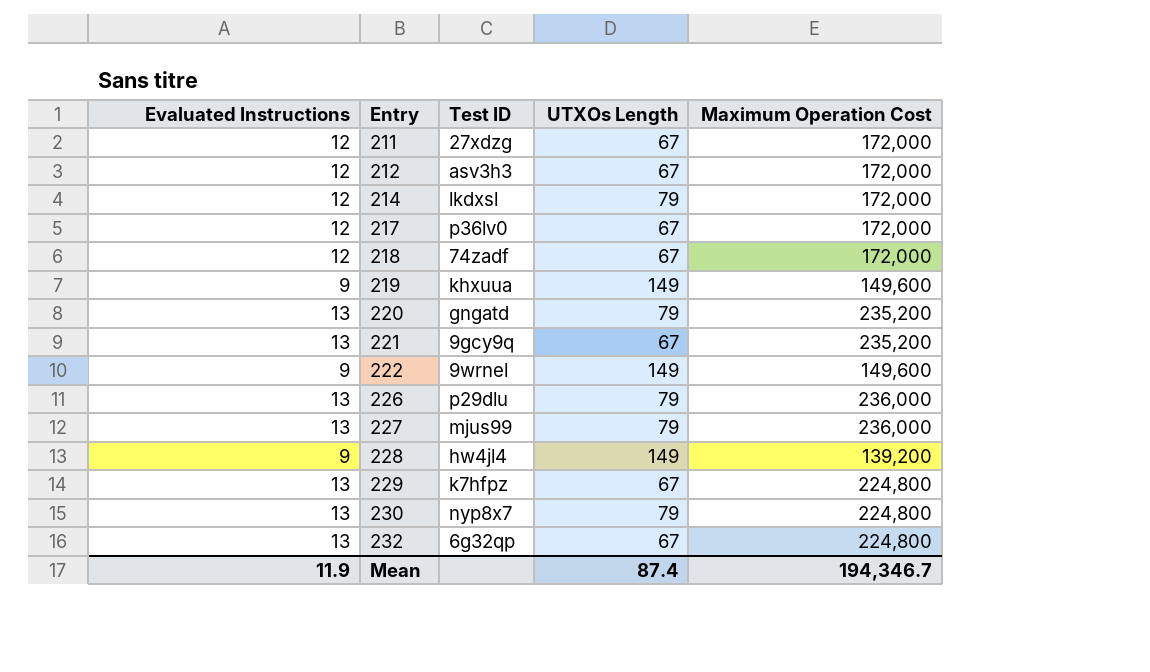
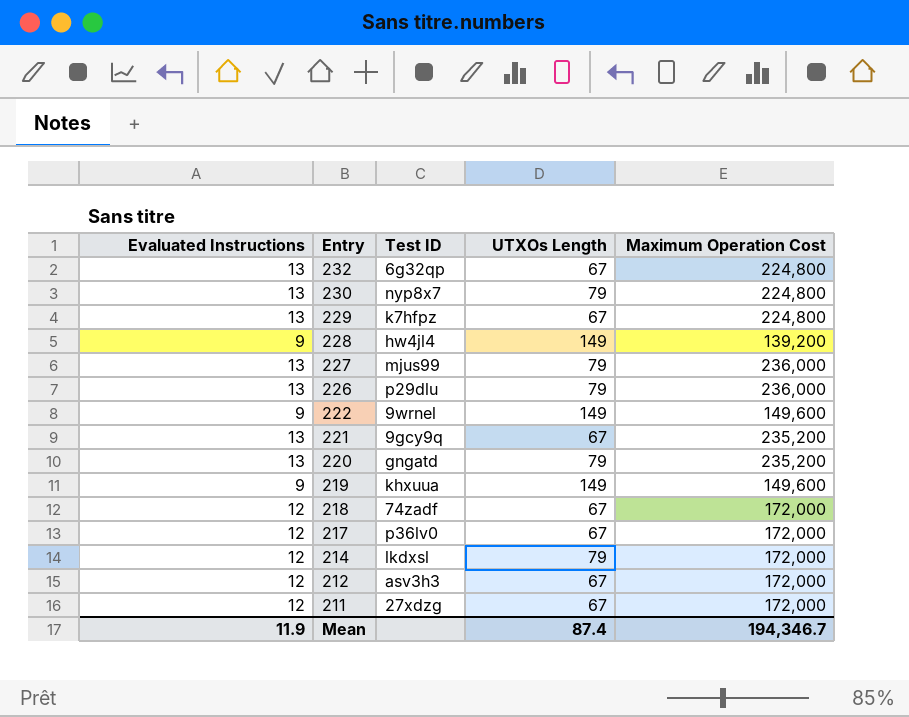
row order: Entry ascending -> Entry descending

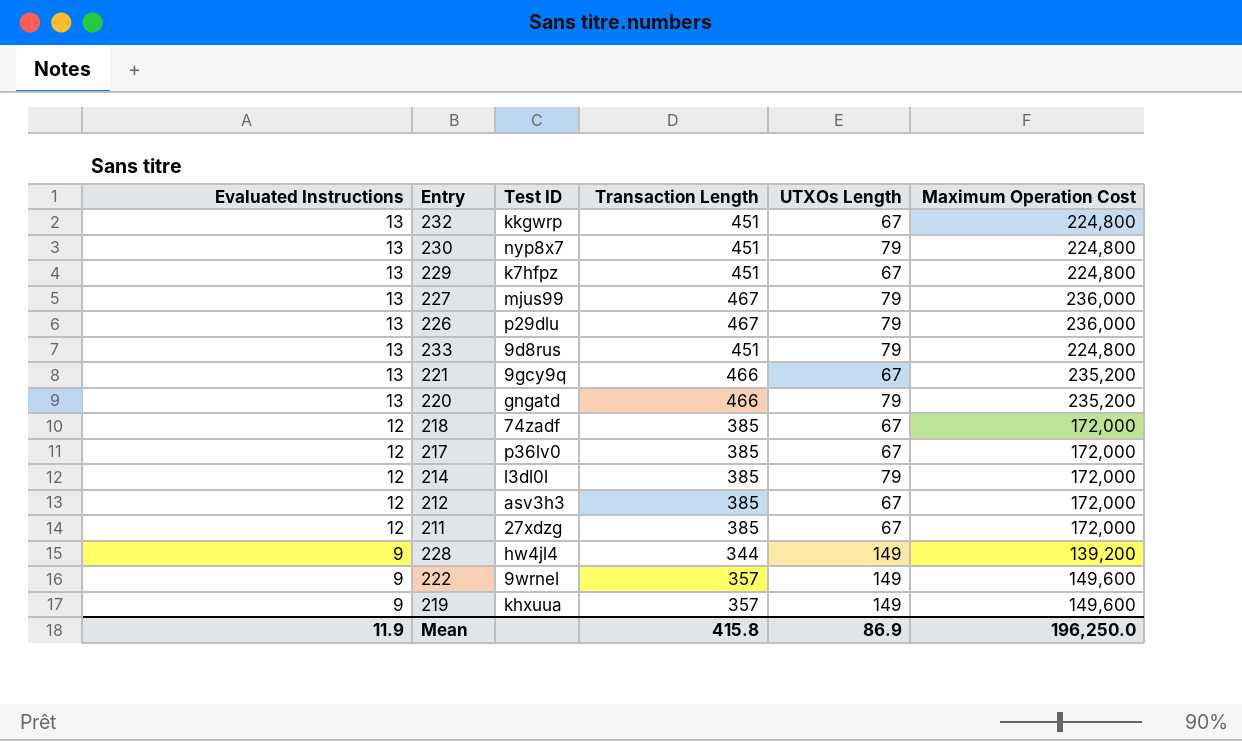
row order: Entry descending -> Evaluated Instructions descending
column Transaction Length | position: none -> 4
232 | Test ID: 6g32qp -> kkgwrp
row 233: none -> 13 | 9d8rus | 451 | 79 | 224,800
214 | Test ID: lkdxsl -> l3dl0l
Mean | UTXOs Length: 87.4 -> 86.9
Mean | Maximum Operation Cost: 194,346.7 -> 196,250.0

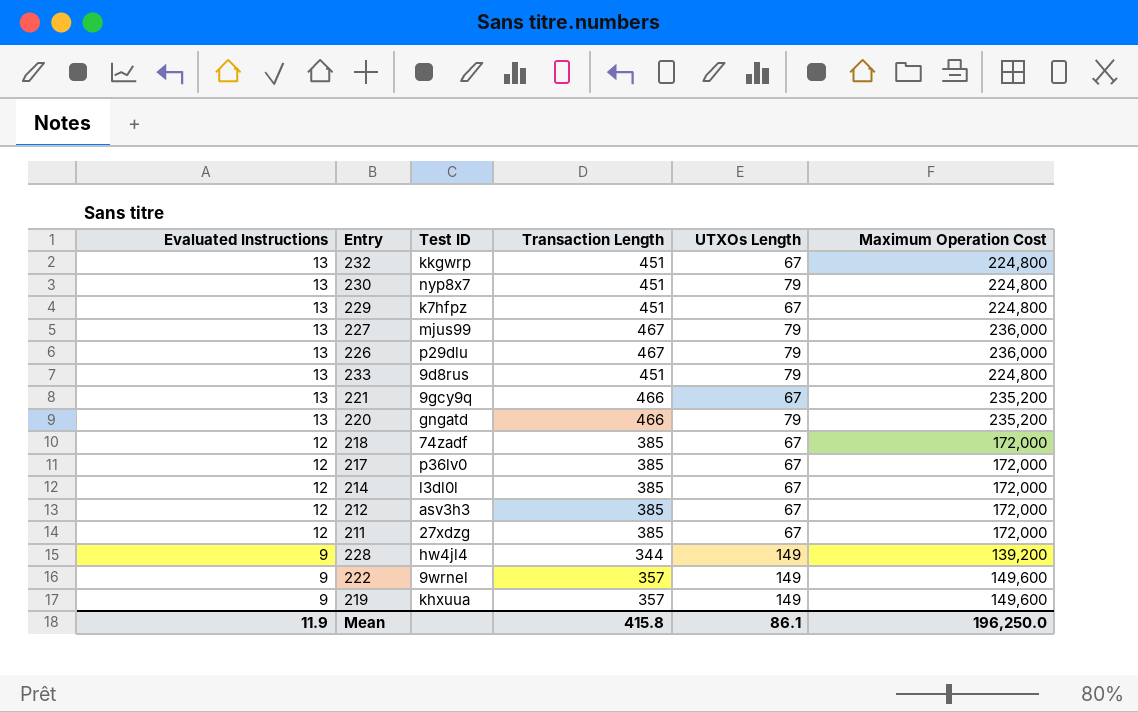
214 | UTXOs Length: 79 -> 67
Mean | UTXOs Length: 86.9 -> 86.1

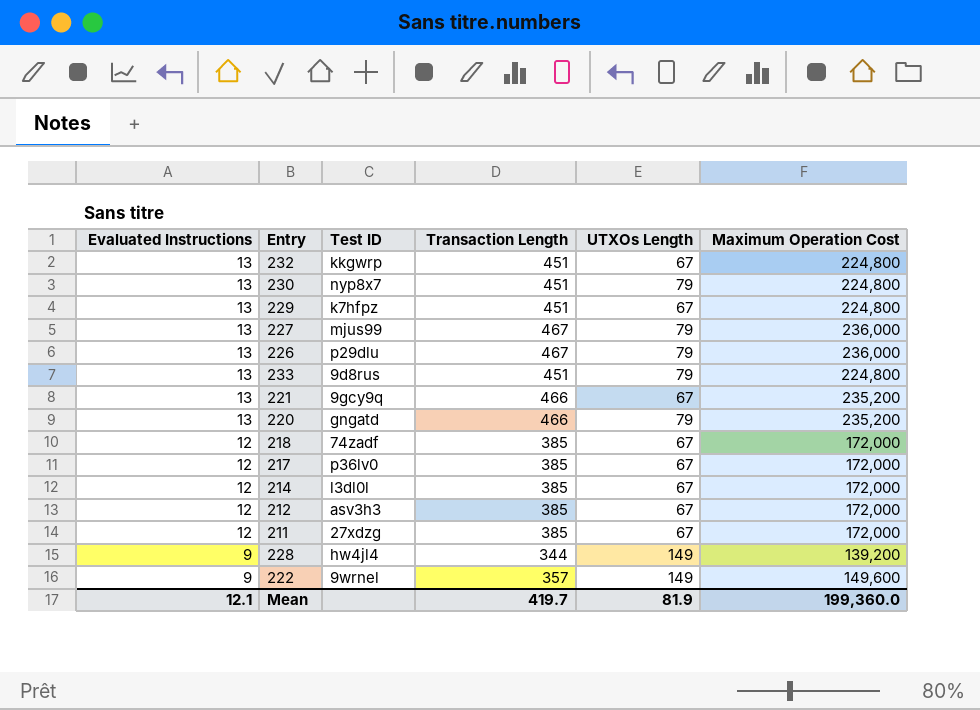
row 219: 9 | khxuua | 357 | 149 | 149,600 -> none
Mean | Evaluated Instructions: 11.9 -> 12.1
Mean | Transaction Length: 415.8 -> 419.7
Mean | UTXOs Length: 86.1 -> 81.9
Mean | Maximum Operation Cost: 196,250.0 -> 199,360.0

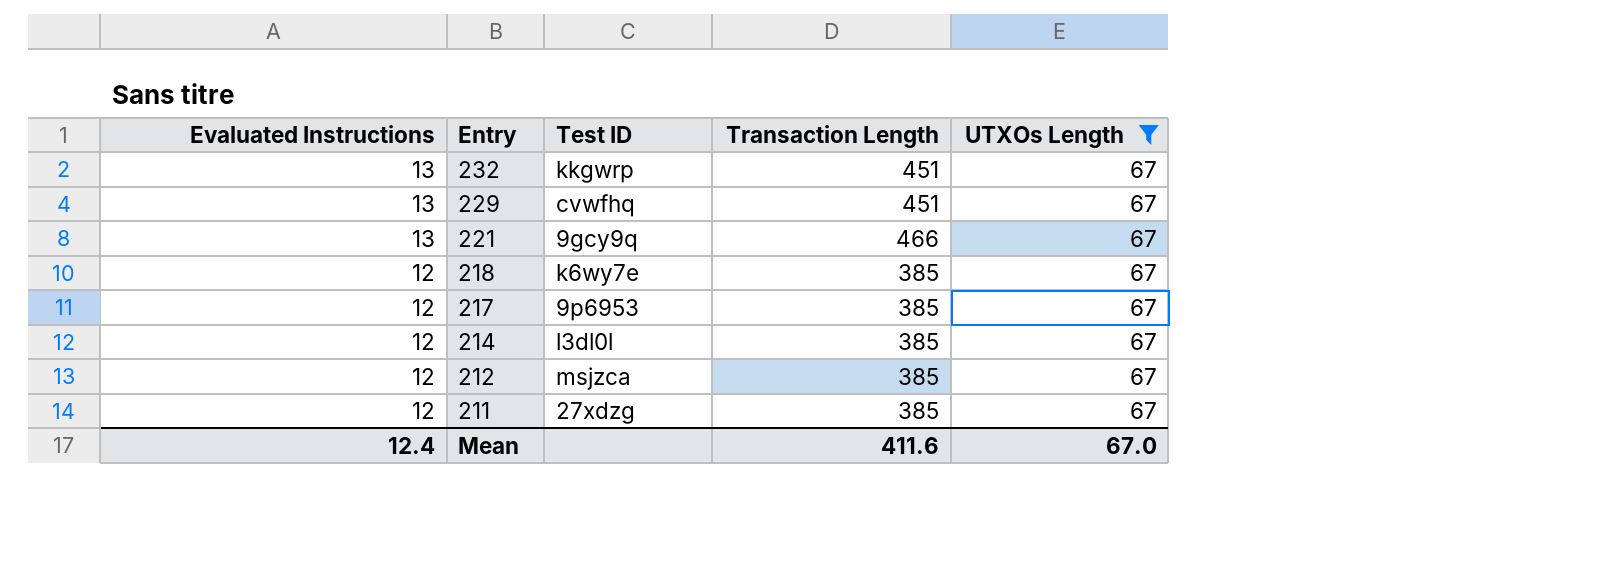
filter: none -> UTXOs Length = 67
column Maximum Operation Cost | position: 6 -> none
229 | Test ID: k7hfpz -> cvwfhq
218 | Test ID: 74zadf -> k6wy7e
217 | Test ID: p36lv0 -> 9p6953
212 | Test ID: asv3h3 -> msjzca
Mean | Evaluated Instructions: 12.1 -> 12.4
Mean | Transaction Length: 419.7 -> 411.6
Mean | UTXOs Length: 81.9 -> 67.0

